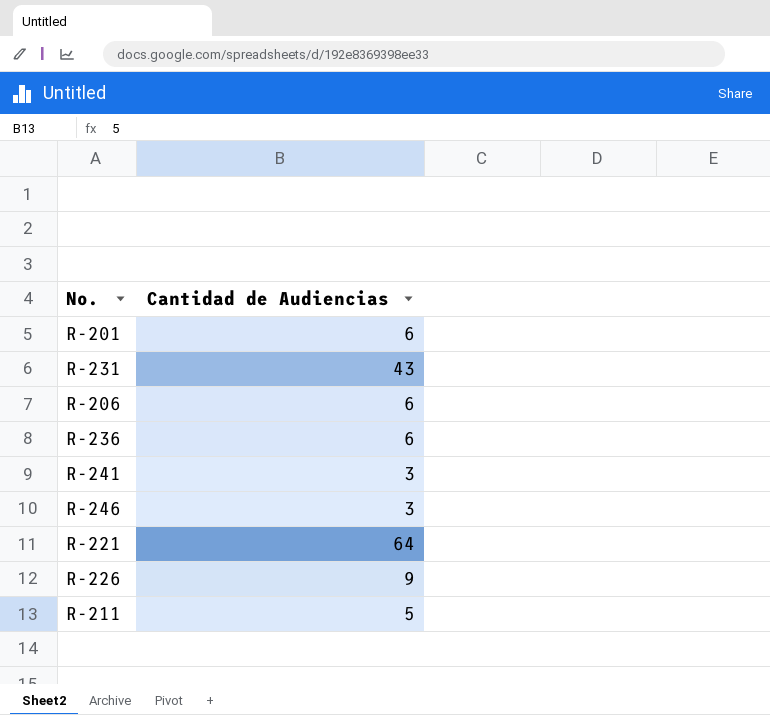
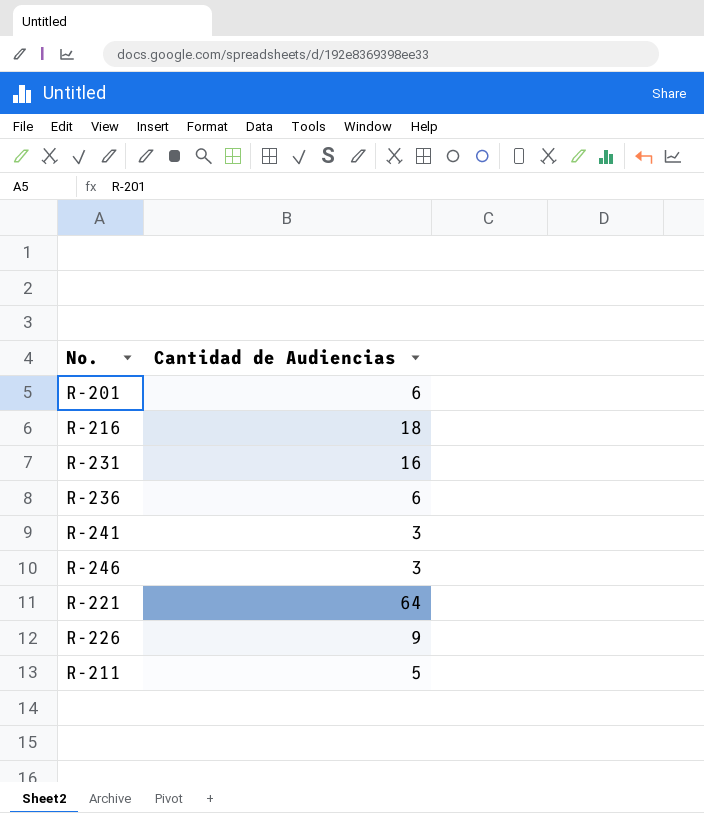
row R-206: 6 -> none
row R-216: none -> 18
R-231 | Cantidad de Audiencias: 43 -> 16

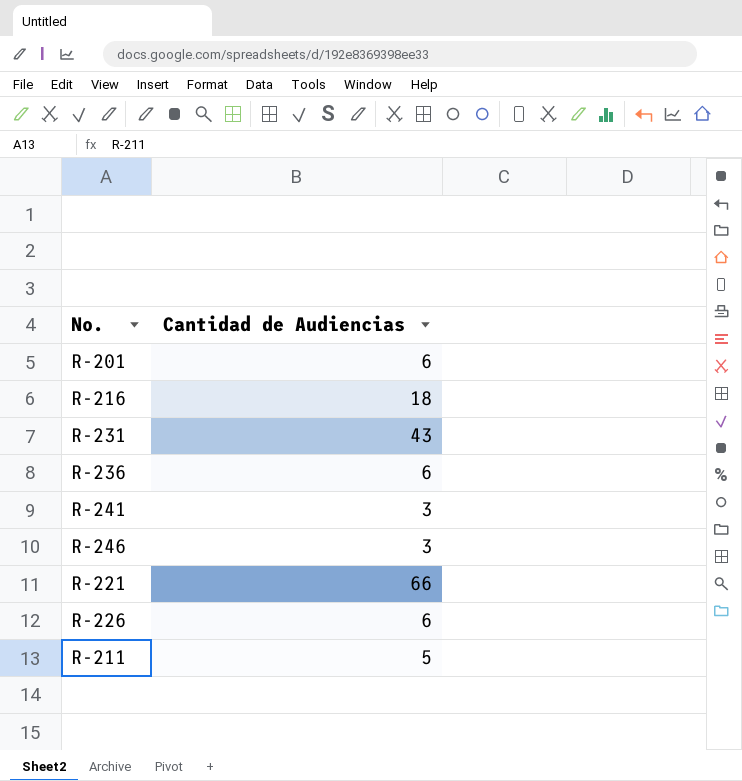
R-231 | Cantidad de Audiencias: 16 -> 43
R-221 | Cantidad de Audiencias: 64 -> 66
R-226 | Cantidad de Audiencias: 9 -> 6

